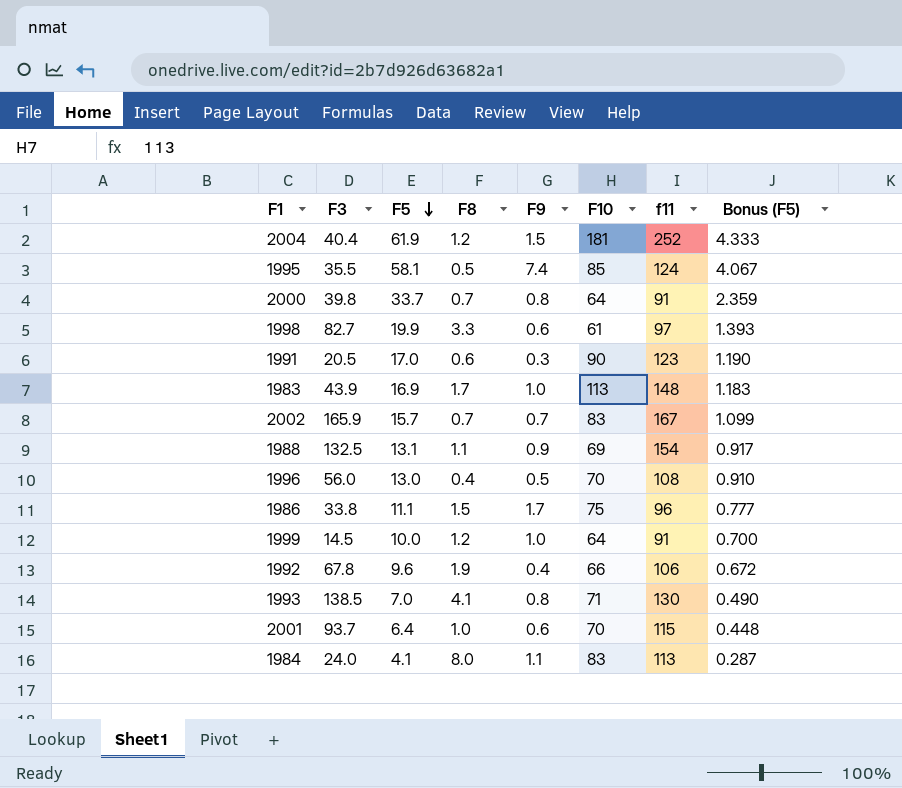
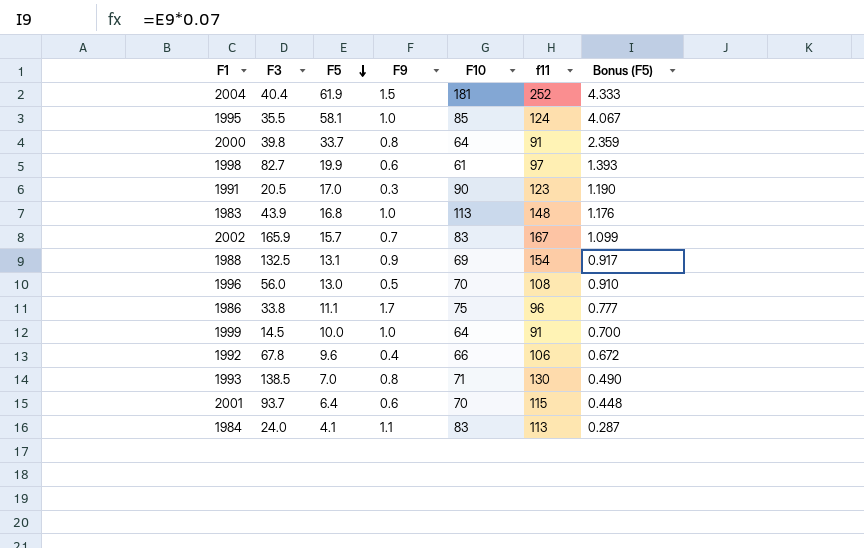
column F8 | position: 4 -> none
1995 | F9: 7.4 -> 1.0
1983 | F5: 16.9 -> 16.8
1983 | Bonus (F5): 1.183 -> 1.176

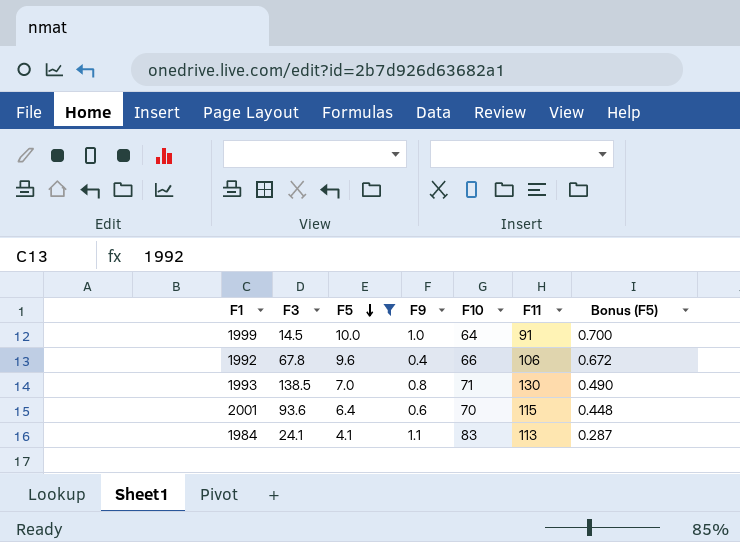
filter: none -> F5 <= 10.0
column name: f11 -> F11
2001 | F3: 93.7 -> 93.6
1984 | F3: 24.0 -> 24.1

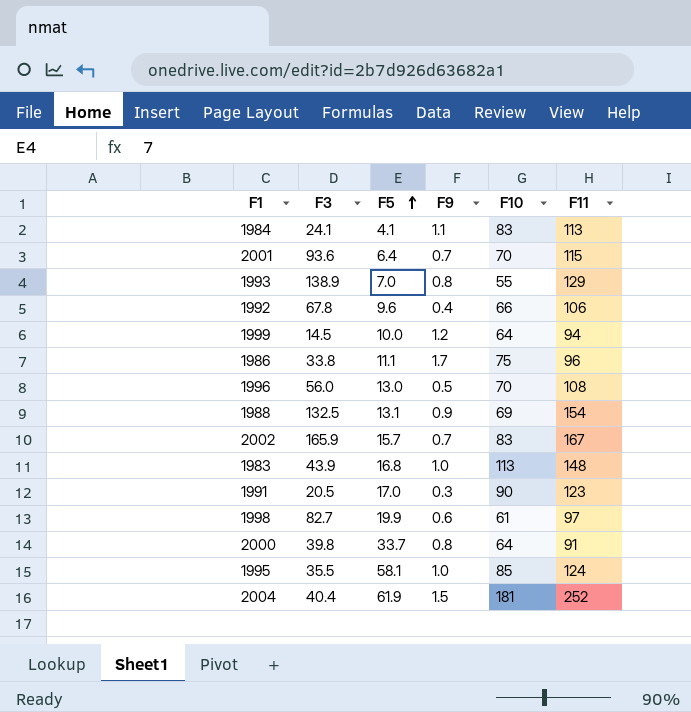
filter: F5 <= 10.0 -> none
row order: F5 descending -> F5 ascending
column Bonus (F5) | formula: [F5] * 0.07 -> none
2001 | F9: 0.6 -> 0.7
1993 | F3: 138.5 -> 138.9
1993 | F10: 71 -> 55
1993 | F11: 130 -> 129
1999 | F9: 1.0 -> 1.2
1999 | F11: 91 -> 94

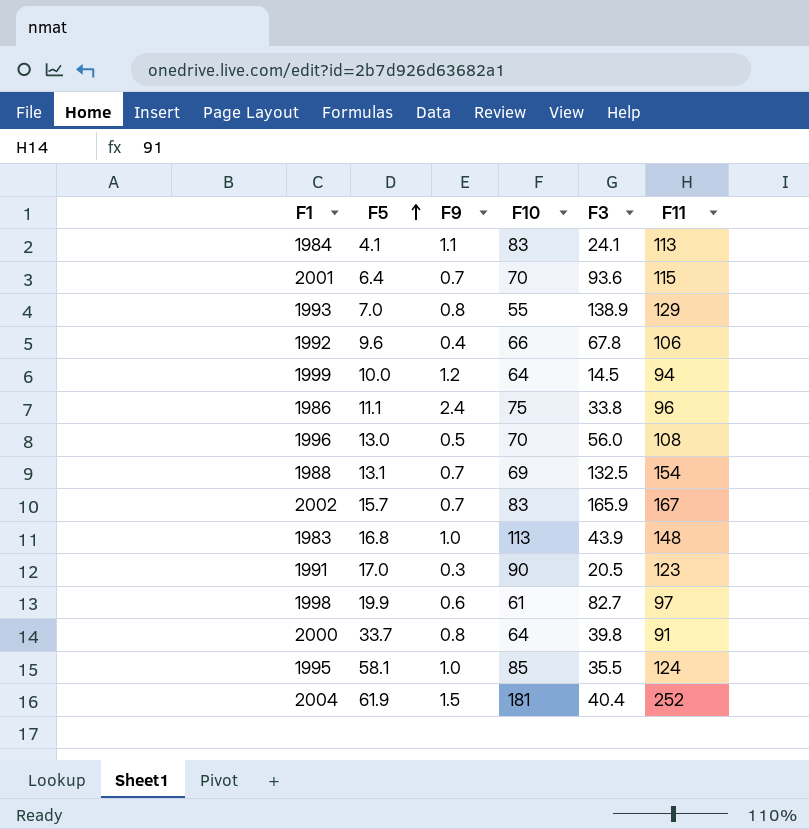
column F3 | position: 2 -> 5
1986 | F9: 1.7 -> 2.4
1988 | F9: 0.9 -> 0.7

